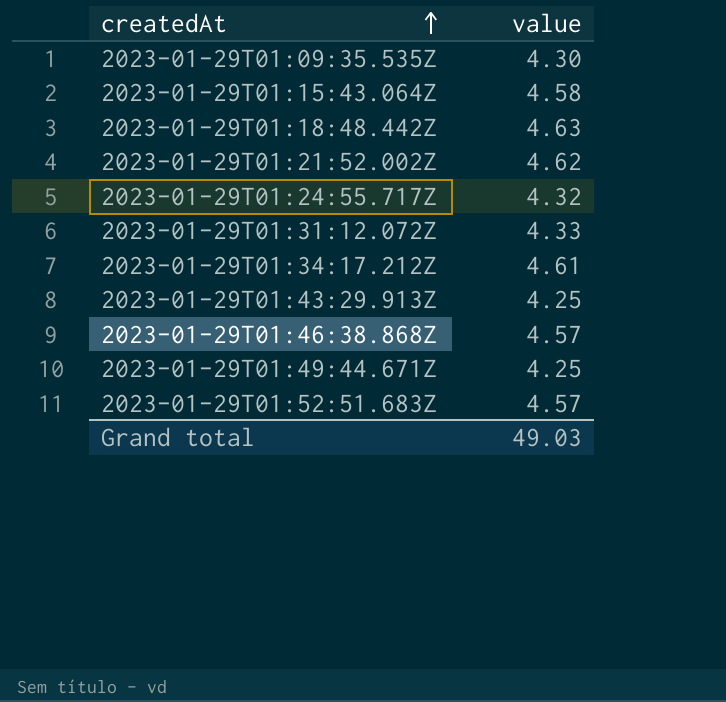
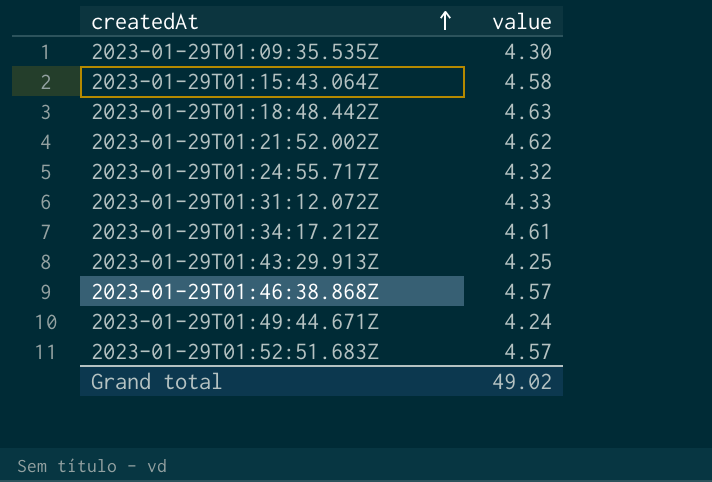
2023-01-29T01:49:44.671Z | value: 4.25 -> 4.24
Grand total | value: 49.03 -> 49.02

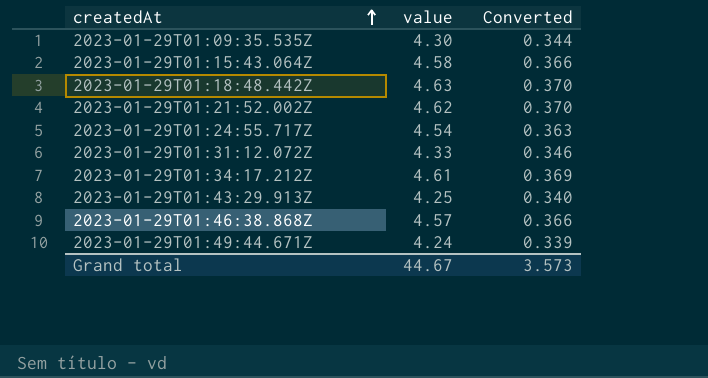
column Converted | formula: none -> [value] * 0.08
row 2023-01-29T01:52:51.683Z: 4.57 -> none
2023-01-29T01:24:55.717Z | value: 4.32 -> 4.54
Grand total | value: 49.02 -> 44.67

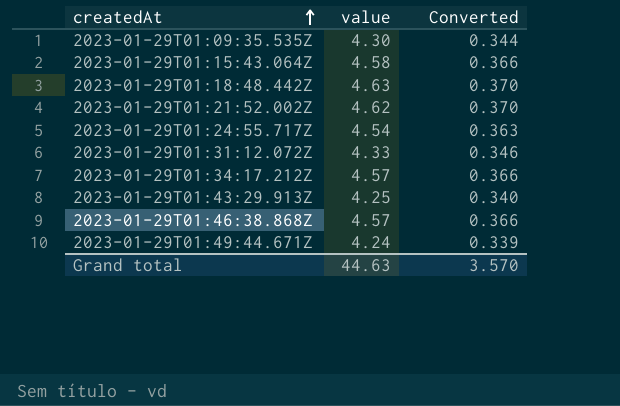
2023-01-29T01:34:17.212Z | value: 4.61 -> 4.57
2023-01-29T01:34:17.212Z | Converted: 0.369 -> 0.366
Grand total | value: 44.67 -> 44.63
Grand total | Converted: 3.573 -> 3.570

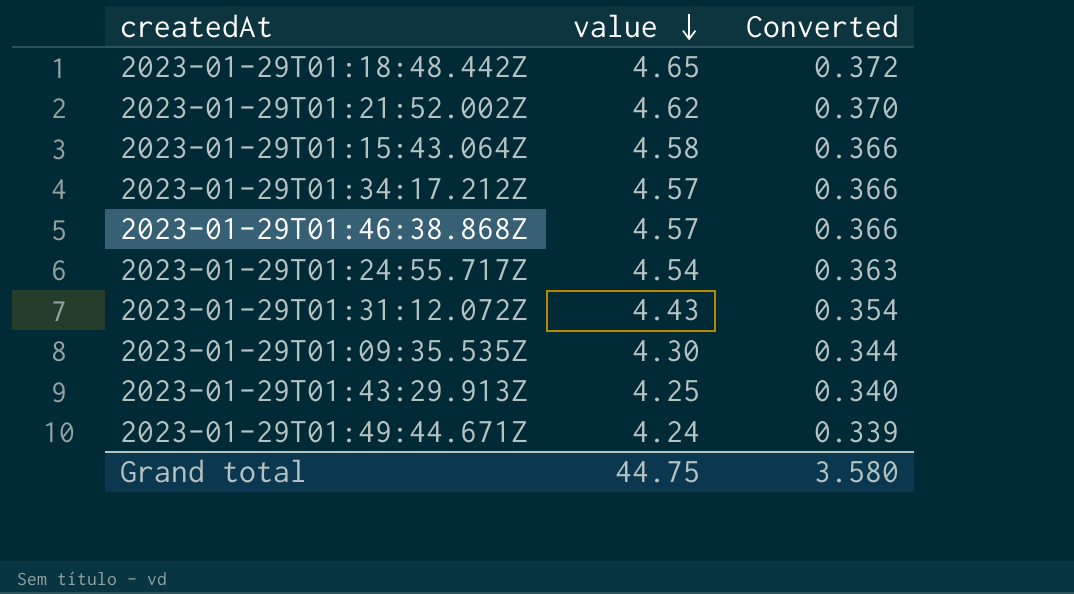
row order: createdAt ascending -> value descending
2023-01-29T01:18:48.442Z | value: 4.63 -> 4.65
2023-01-29T01:18:48.442Z | Converted: 0.370 -> 0.372
2023-01-29T01:31:12.072Z | value: 4.33 -> 4.43
2023-01-29T01:31:12.072Z | Converted: 0.346 -> 0.354
Grand total | value: 44.63 -> 44.75
Grand total | Converted: 3.570 -> 3.580

